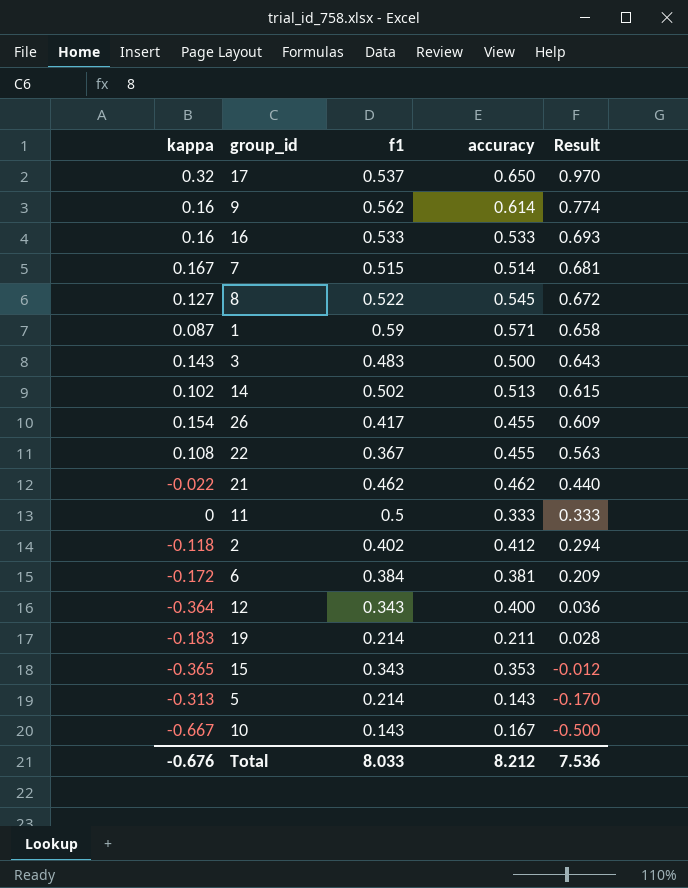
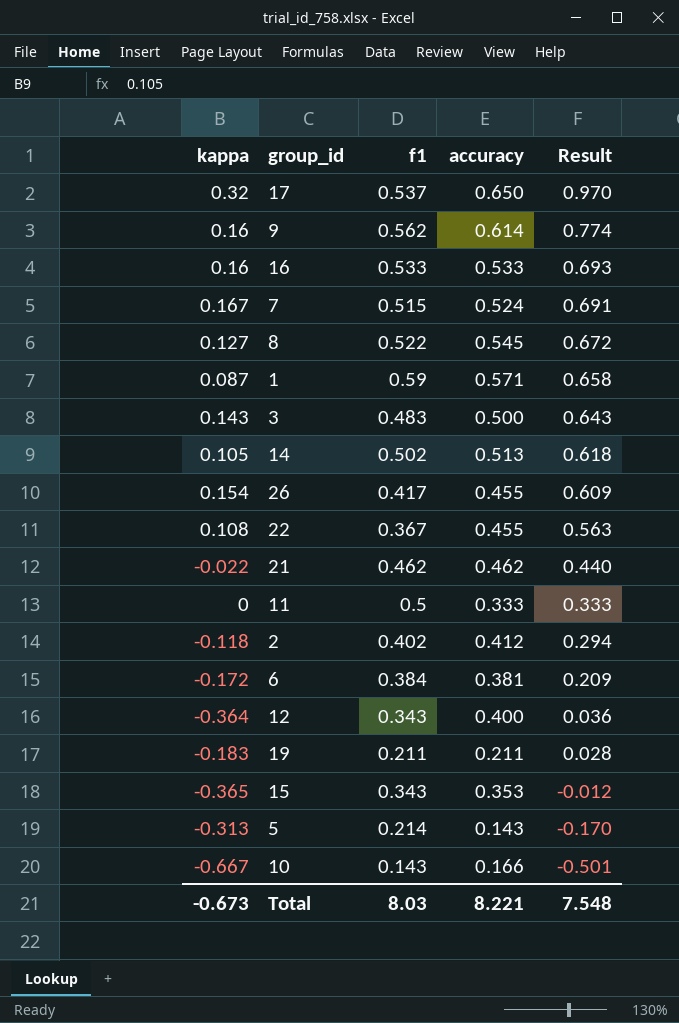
7 | accuracy: 0.514 -> 0.524
7 | Result: 0.681 -> 0.691
14 | kappa: 0.102 -> 0.105
14 | Result: 0.615 -> 0.618
19 | f1: 0.214 -> 0.211
10 | accuracy: 0.167 -> 0.166
10 | Result: -0.500 -> -0.501
Total | kappa: -0.676 -> -0.673
Total | f1: 8.033 -> 8.03
Total | accuracy: 8.212 -> 8.221
Total | Result: 7.536 -> 7.548

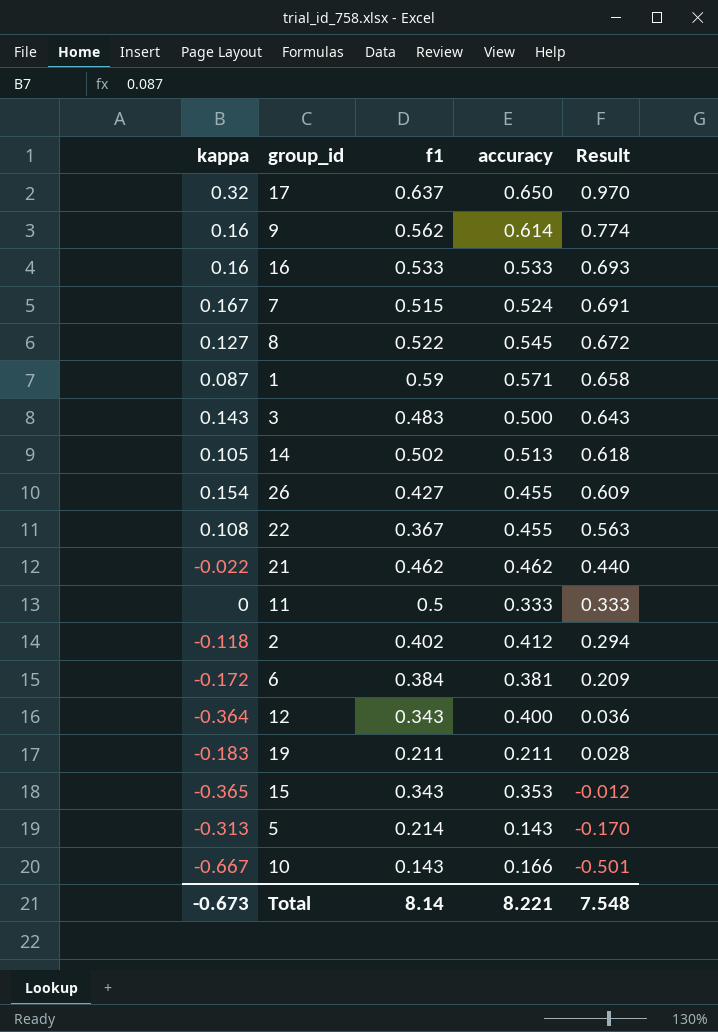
17 | f1: 0.537 -> 0.637
26 | f1: 0.417 -> 0.427
Total | f1: 8.03 -> 8.14

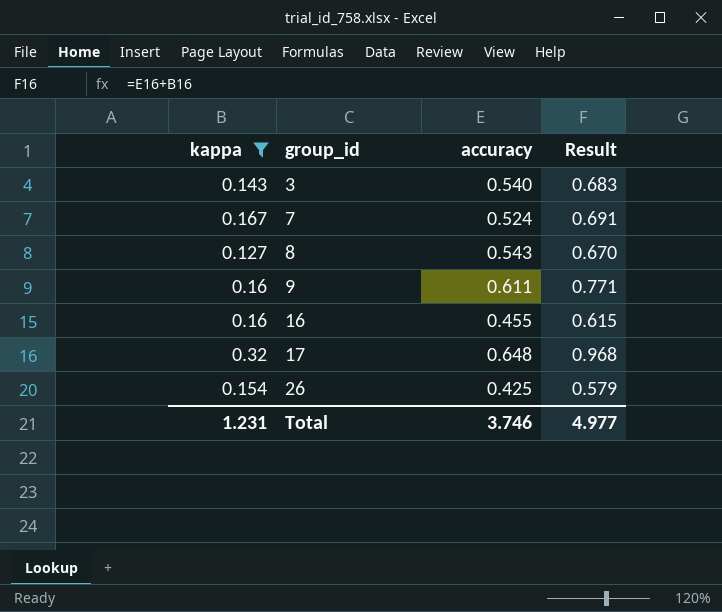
filter: none -> kappa >= 0.127
row order: Result descending -> group_id ascending
column f1 | position: 3 -> none
3 | accuracy: 0.500 -> 0.540
3 | Result: 0.643 -> 0.683
8 | accuracy: 0.545 -> 0.543
8 | Result: 0.672 -> 0.670
9 | accuracy: 0.614 -> 0.611
9 | Result: 0.774 -> 0.771
16 | accuracy: 0.533 -> 0.455
16 | Result: 0.693 -> 0.615
17 | accuracy: 0.650 -> 0.648
17 | Result: 0.970 -> 0.968
26 | accuracy: 0.455 -> 0.425
26 | Result: 0.609 -> 0.579
Total | kappa: -0.673 -> 1.231
Total | accuracy: 8.221 -> 3.746
Total | Result: 7.548 -> 4.977

